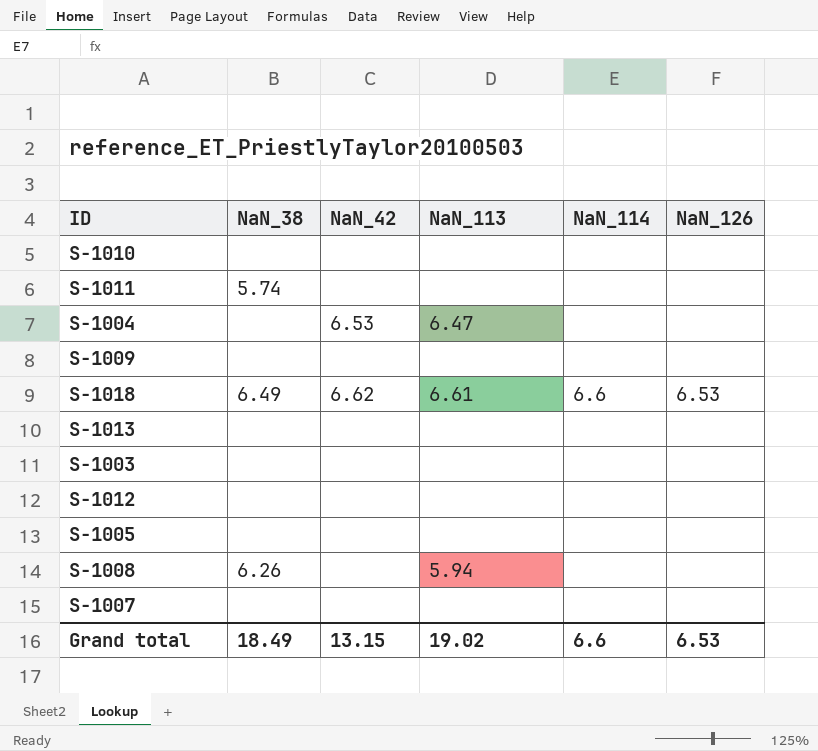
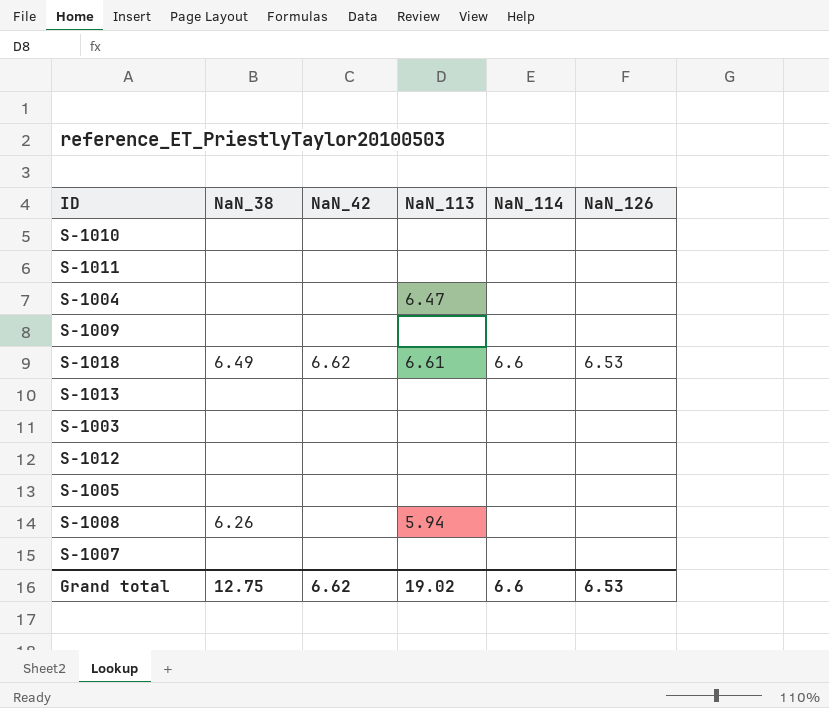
S-1011 | NaN_38: 5.74 -> none
S-1004 | NaN_42: 6.53 -> none
Grand total | NaN_38: 18.49 -> 12.75
Grand total | NaN_42: 13.15 -> 6.62

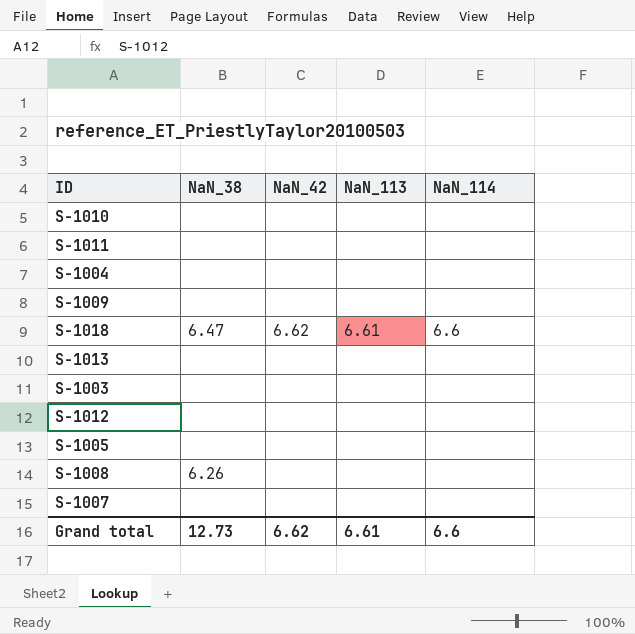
column NaN_126 | position: 6 -> none
S-1004 | NaN_113: 6.47 -> none
S-1018 | NaN_38: 6.49 -> 6.47
S-1008 | NaN_113: 5.94 -> none
Grand total | NaN_38: 12.75 -> 12.73
Grand total | NaN_113: 19.02 -> 6.61

